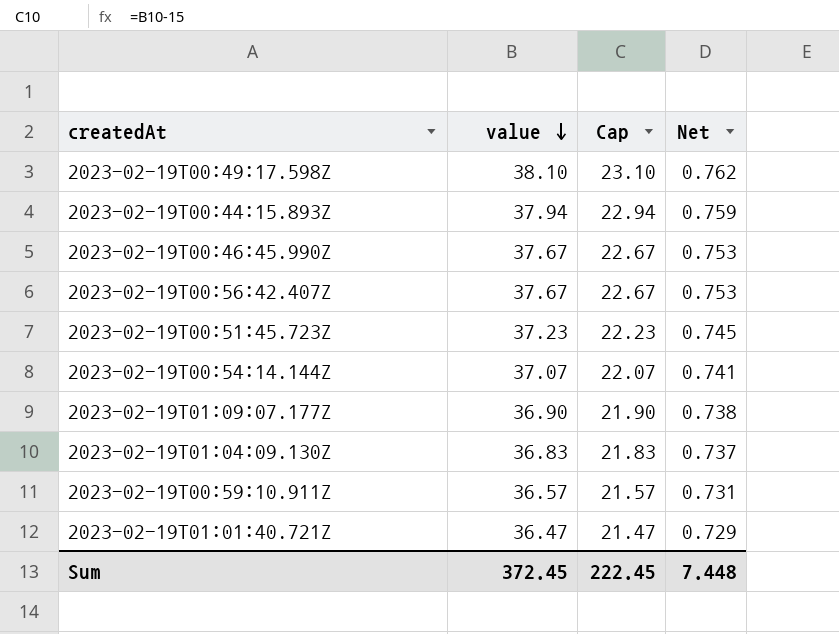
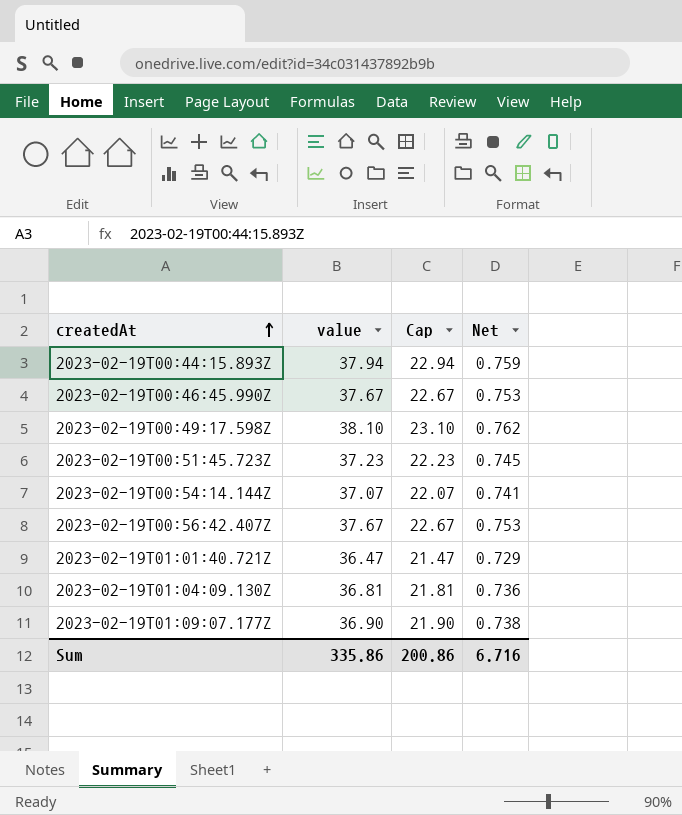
row order: value descending -> createdAt ascending
row 2023-02-19T00:59:10.911Z: 36.57 | 21.57 | 0.731 -> none
2023-02-19T01:04:09.130Z | value: 36.83 -> 36.81
2023-02-19T01:04:09.130Z | Cap: 21.83 -> 21.81
2023-02-19T01:04:09.130Z | Net: 0.737 -> 0.736
Sum | value: 372.45 -> 335.86
Sum | Cap: 222.45 -> 200.86
Sum | Net: 7.448 -> 6.716

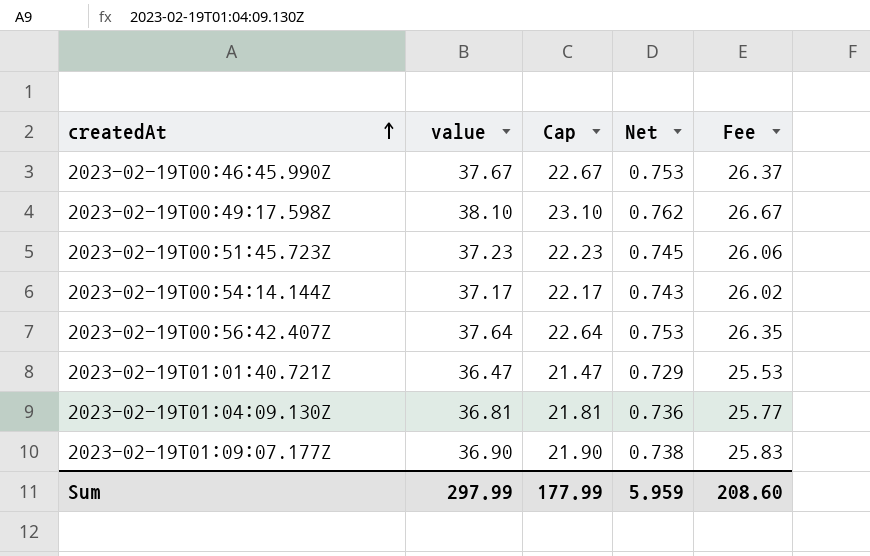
column Fee | formula: none -> [value] * 0.7
row 2023-02-19T00:44:15.893Z: 37.94 | 22.94 | 0.759 -> none
2023-02-19T00:54:14.144Z | value: 37.07 -> 37.17
2023-02-19T00:54:14.144Z | Cap: 22.07 -> 22.17
2023-02-19T00:54:14.144Z | Net: 0.741 -> 0.743
2023-02-19T00:56:42.407Z | value: 37.67 -> 37.64
2023-02-19T00:56:42.407Z | Cap: 22.67 -> 22.64
Sum | value: 335.86 -> 297.99
Sum | Cap: 200.86 -> 177.99
Sum | Net: 6.716 -> 5.959

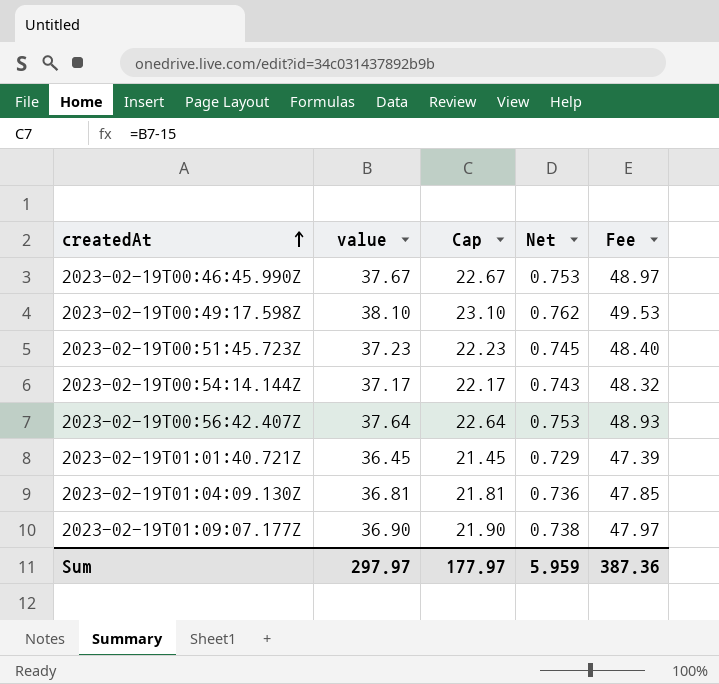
column Fee | formula: [value] * 0.7 -> [value] * 1.3
2023-02-19T01:01:40.721Z | value: 36.47 -> 36.45
2023-02-19T01:01:40.721Z | Cap: 21.47 -> 21.45
Sum | value: 297.99 -> 297.97
Sum | Cap: 177.99 -> 177.97
Sum | Fee: 208.60 -> 387.36

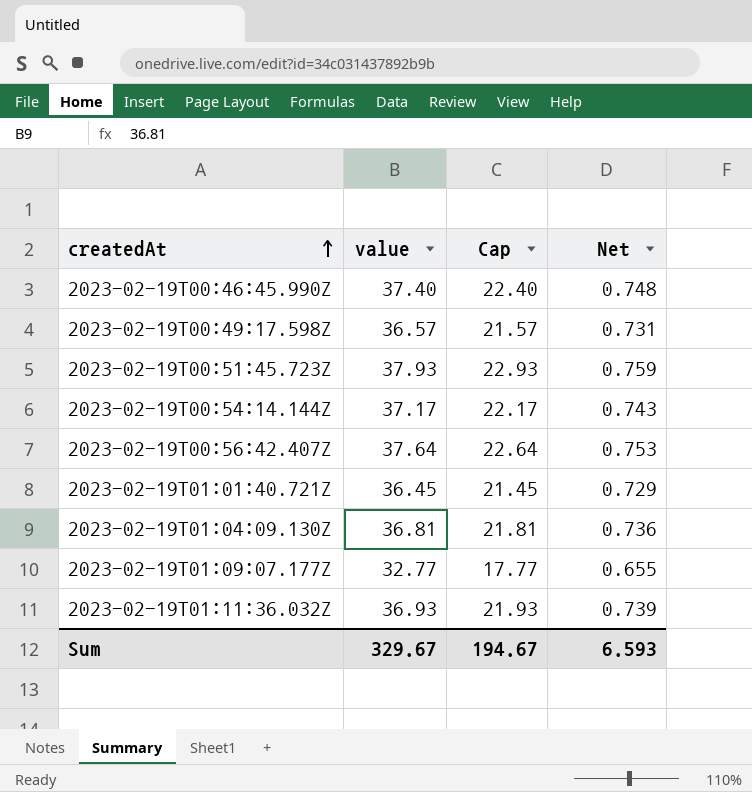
column Fee | formula: [value] * 1.3 -> none
2023-02-19T00:46:45.990Z | value: 37.67 -> 37.40
2023-02-19T00:46:45.990Z | Cap: 22.67 -> 22.40
2023-02-19T00:46:45.990Z | Net: 0.753 -> 0.748
2023-02-19T00:49:17.598Z | value: 38.10 -> 36.57
2023-02-19T00:49:17.598Z | Cap: 23.10 -> 21.57
2023-02-19T00:49:17.598Z | Net: 0.762 -> 0.731
2023-02-19T00:51:45.723Z | value: 37.23 -> 37.93
2023-02-19T00:51:45.723Z | Cap: 22.23 -> 22.93
2023-02-19T00:51:45.723Z | Net: 0.745 -> 0.759
2023-02-19T01:09:07.177Z | value: 36.90 -> 32.77
2023-02-19T01:09:07.177Z | Cap: 21.90 -> 17.77
2023-02-19T01:09:07.177Z | Net: 0.738 -> 0.655
row 2023-02-19T01:11:36.032Z: none -> 36.93 | 21.93 | 0.739
Sum | value: 297.97 -> 329.67
Sum | Cap: 177.97 -> 194.67
Sum | Net: 5.959 -> 6.593

